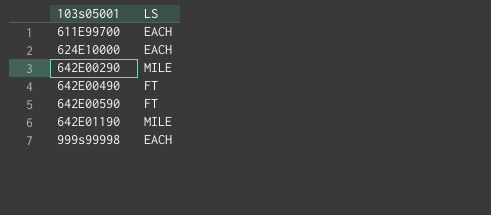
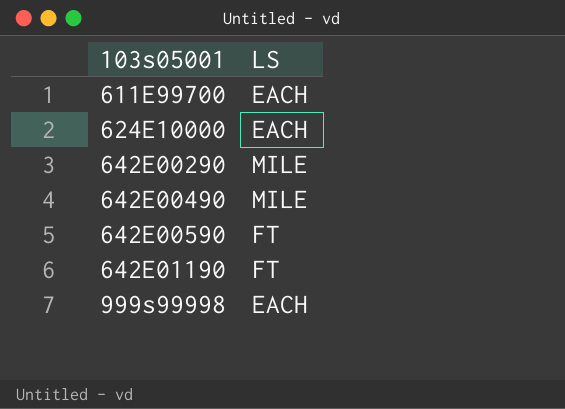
642E00490 | LS: FT -> MILE
642E01190 | LS: MILE -> FT

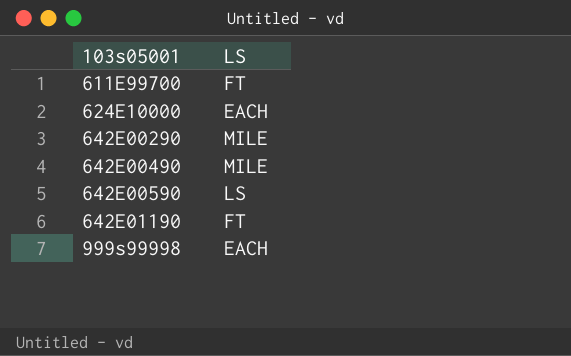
611E99700 | LS: EACH -> FT
642E00590 | LS: FT -> LS

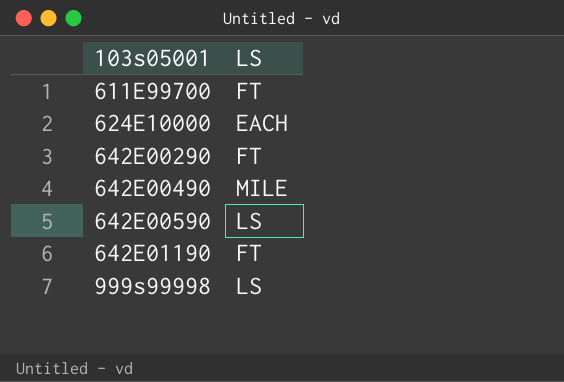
642E00290 | LS: MILE -> FT
999s99998 | LS: EACH -> LS

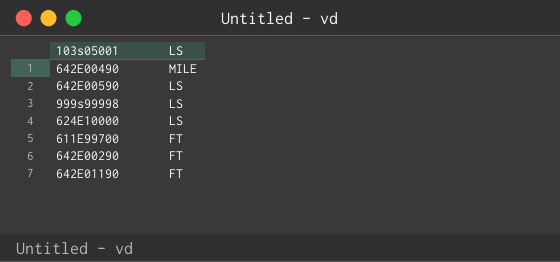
row order: 103s05001 ascending -> LS descending
624E10000 | LS: EACH -> LS

